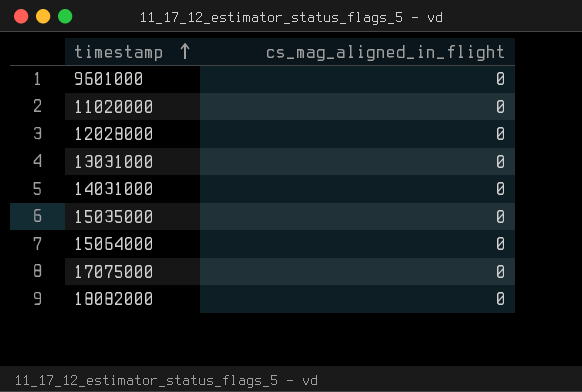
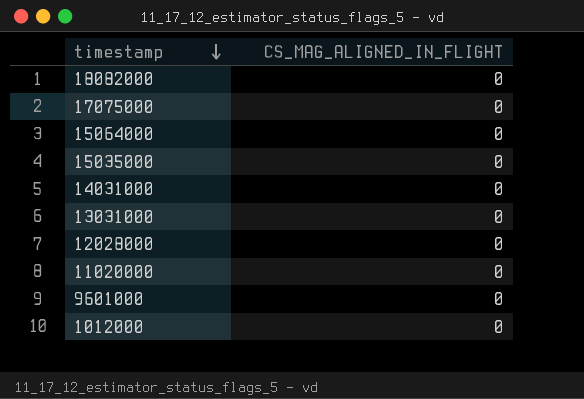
row order: timestamp ascending -> timestamp descending
column name: cs_mag_aligned_in_flight -> CS_MAG_ALIGNED_IN_FLIGHT
row 1012000: none -> 0

